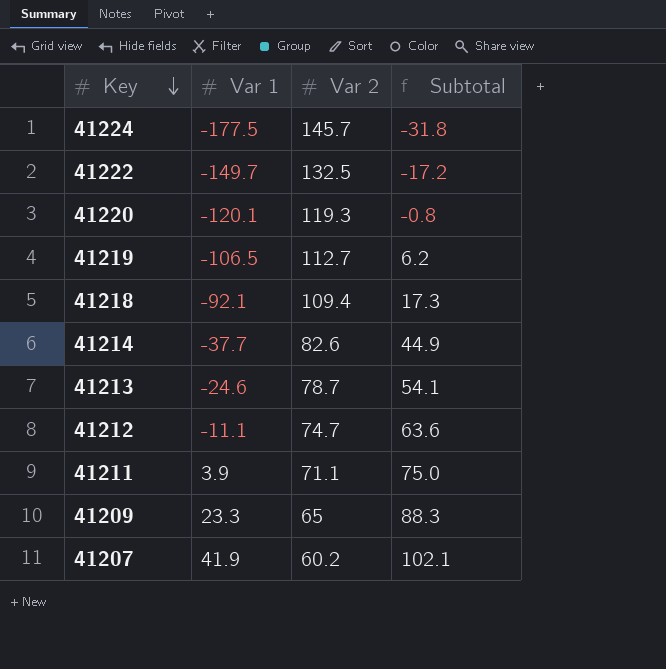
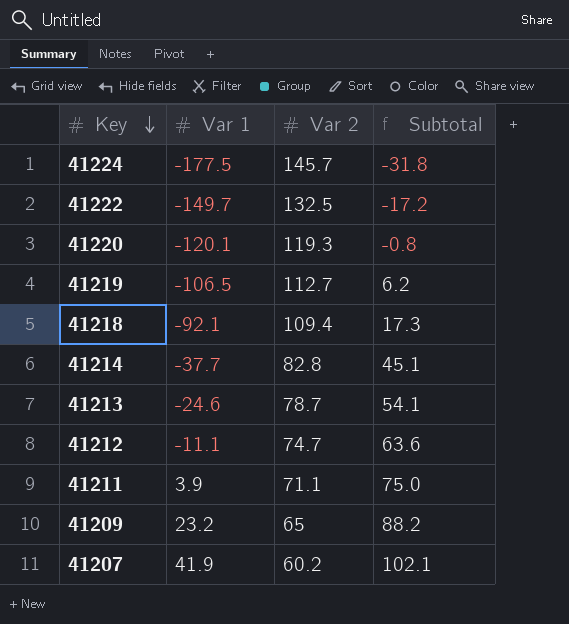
41214 | Var 2: 82.6 -> 82.8
41214 | Subtotal: 44.9 -> 45.1
41209 | Var 1: 23.3 -> 23.2
41209 | Subtotal: 88.3 -> 88.2

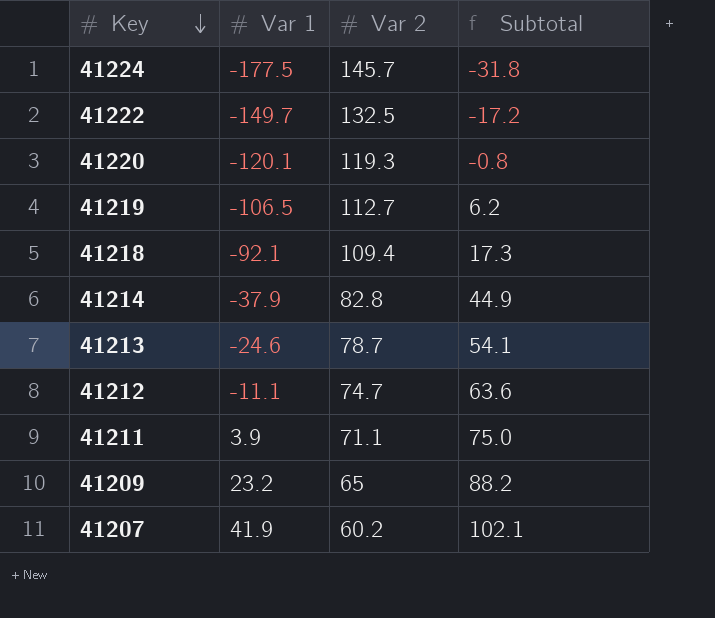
41214 | Var 1: -37.7 -> -37.9
41214 | Subtotal: 45.1 -> 44.9

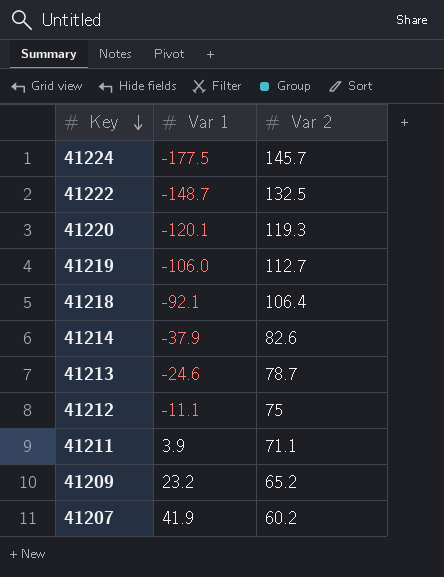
column Subtotal | formula: [Var 1] + [Var 2] -> none
41222 | Var 1: -149.7 -> -148.7
41219 | Var 1: -106.5 -> -106.0
41218 | Var 2: 109.4 -> 106.4
41214 | Var 2: 82.8 -> 82.6
41212 | Var 2: 74.7 -> 75
41209 | Var 2: 65 -> 65.2

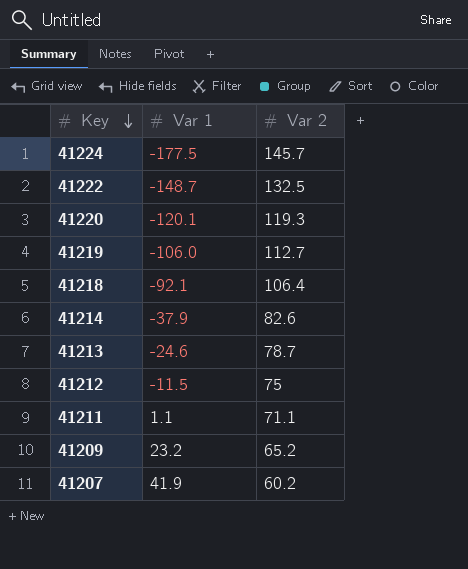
41212 | Var 1: -11.1 -> -11.5
41211 | Var 1: 3.9 -> 1.1

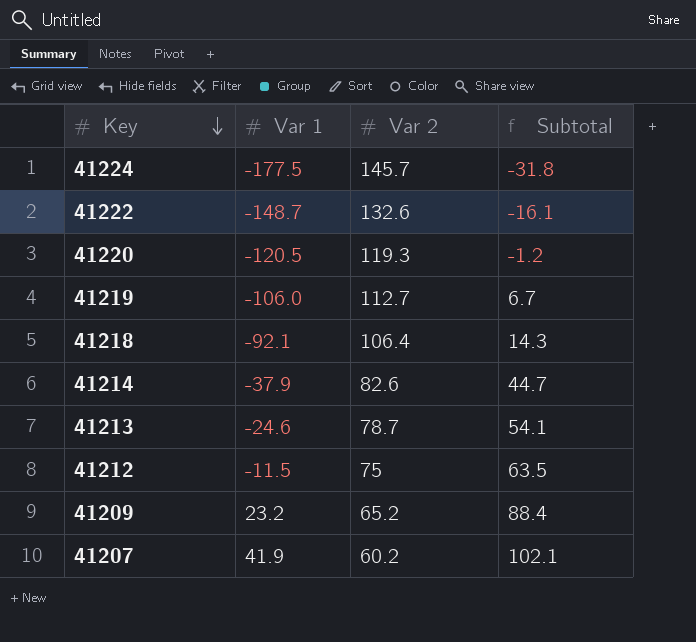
column Subtotal | formula: none -> [Var 1] + [Var 2]
row 41211: 1.1 | 71.1 -> none
41222 | Var 2: 132.5 -> 132.6
41220 | Var 1: -120.1 -> -120.5

